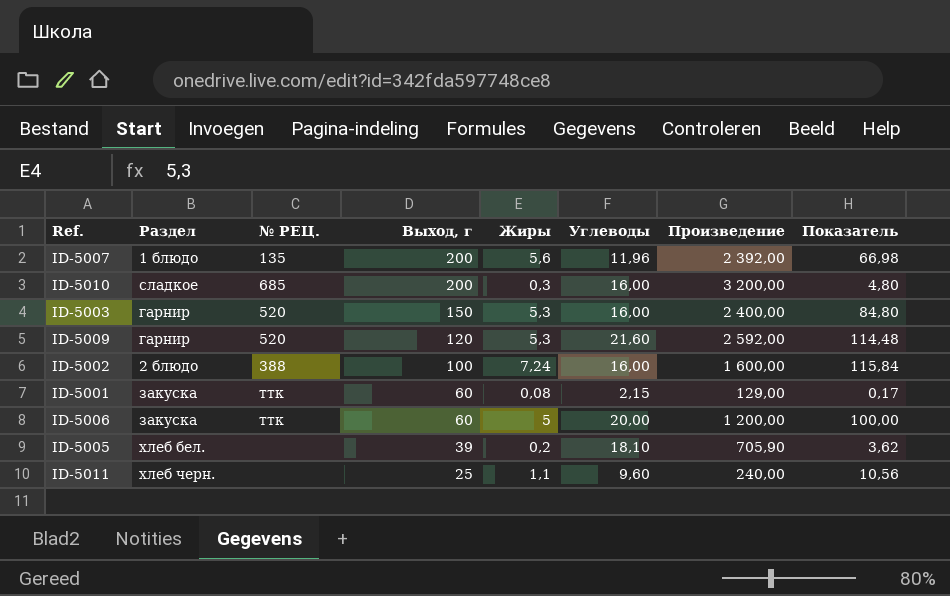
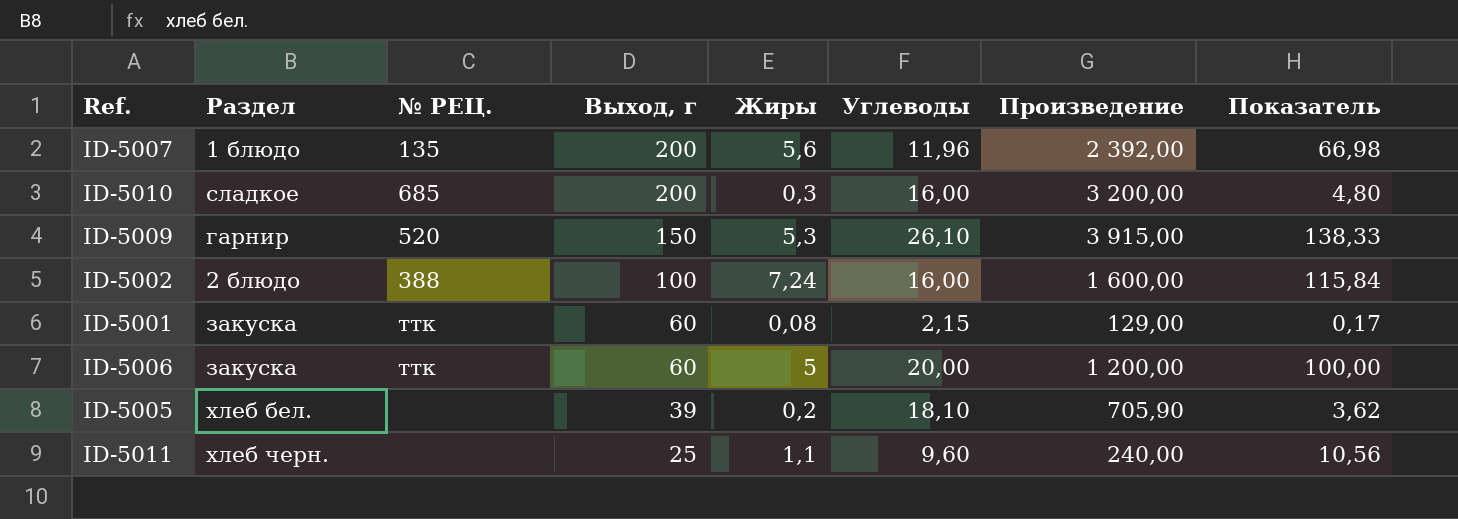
row ID-5003: гарнир | 520 | 150 | 5,3 | 16,00 | 2 400,00 | 84,80 -> none
ID-5009 | Выход, г: 120 -> 150
ID-5009 | Углеводы: 21,60 -> 26,10
ID-5009 | Произведение: 2 592,00 -> 3 915,00
ID-5009 | Показатель: 114,48 -> 138,33

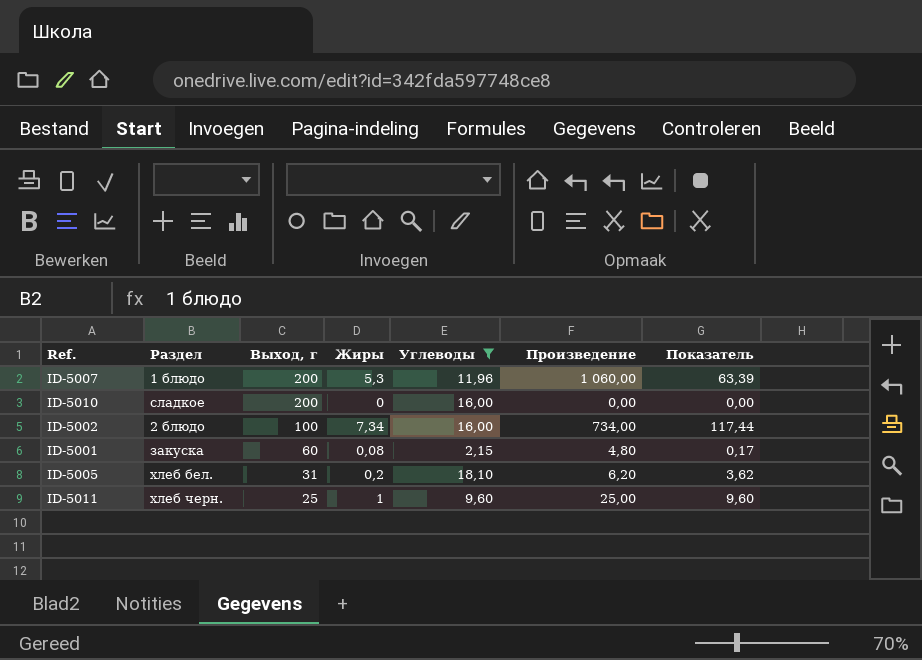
filter: none -> Углеводы <= 18,10
column № РЕЦ. | position: 3 -> none
column Произведение | formula: [Выход, г] * [Углеводы] -> [Выход, г] * [Жиры]
ID-5007 | Жиры: 5,6 -> 5,3
ID-5007 | Показатель: 66,98 -> 63,39
ID-5010 | Жиры: 0,3 -> 0
ID-5010 | Показатель: 4,80 -> 0,00
ID-5002 | Жиры: 7,24 -> 7,34
ID-5002 | Показатель: 115,84 -> 117,44
ID-5005 | Выход, г: 39 -> 31
ID-5011 | Жиры: 1,1 -> 1
ID-5011 | Показатель: 10,56 -> 9,60

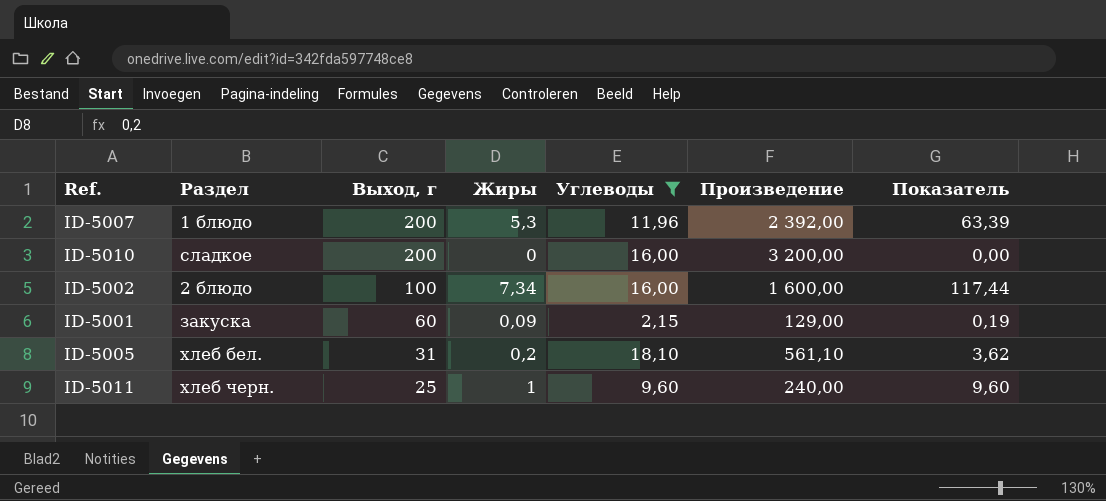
column Произведение | formula: [Выход, г] * [Жиры] -> [Выход, г] * [Углеводы]
ID-5001 | Жиры: 0,08 -> 0,09
ID-5001 | Показатель: 0,17 -> 0,19

